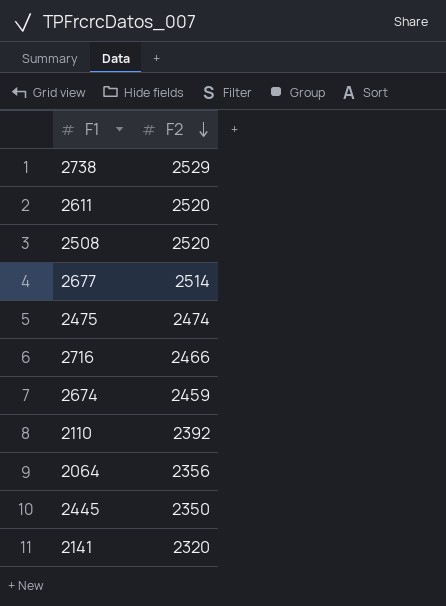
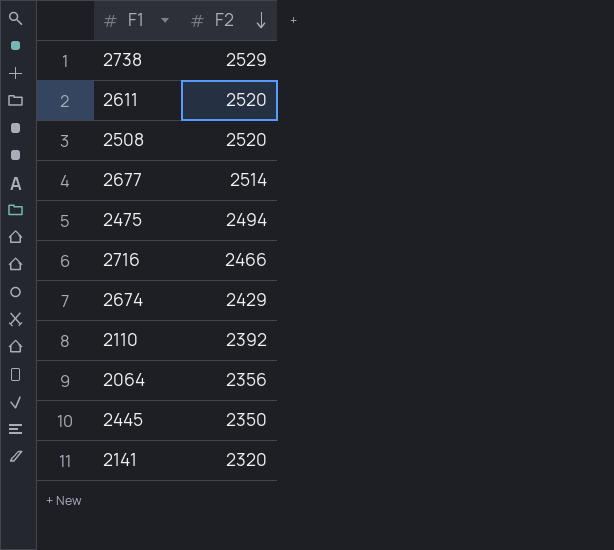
2475 | F2: 2474 -> 2494
2674 | F2: 2459 -> 2429

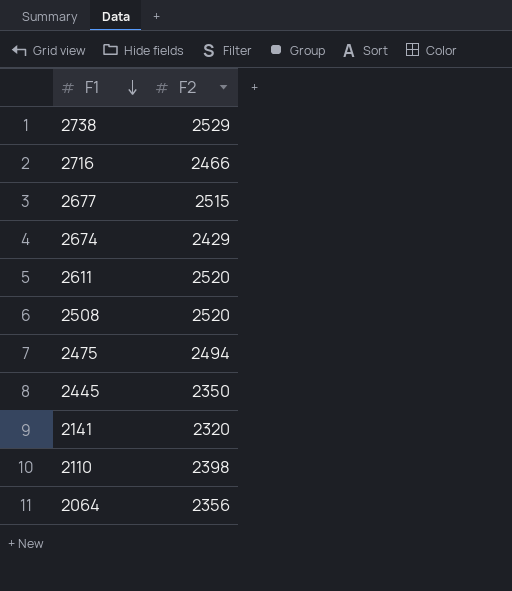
row order: F2 descending -> F1 descending
2677 | F2: 2514 -> 2515
2110 | F2: 2392 -> 2398

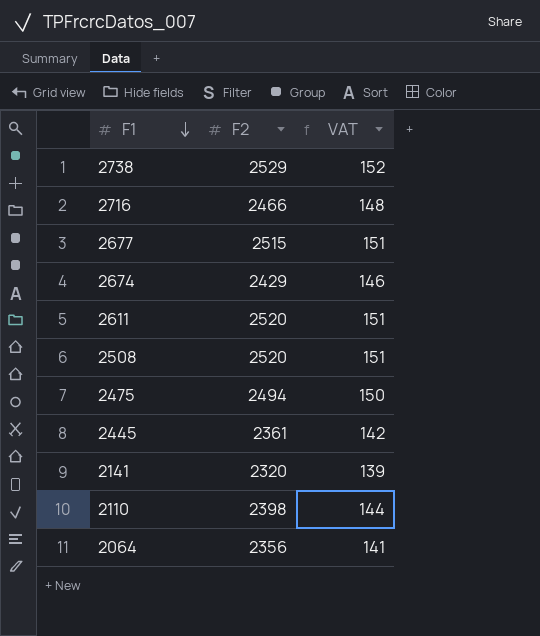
column VAT | formula: none -> [F2] * 0.06
2445 | F2: 2350 -> 2361

